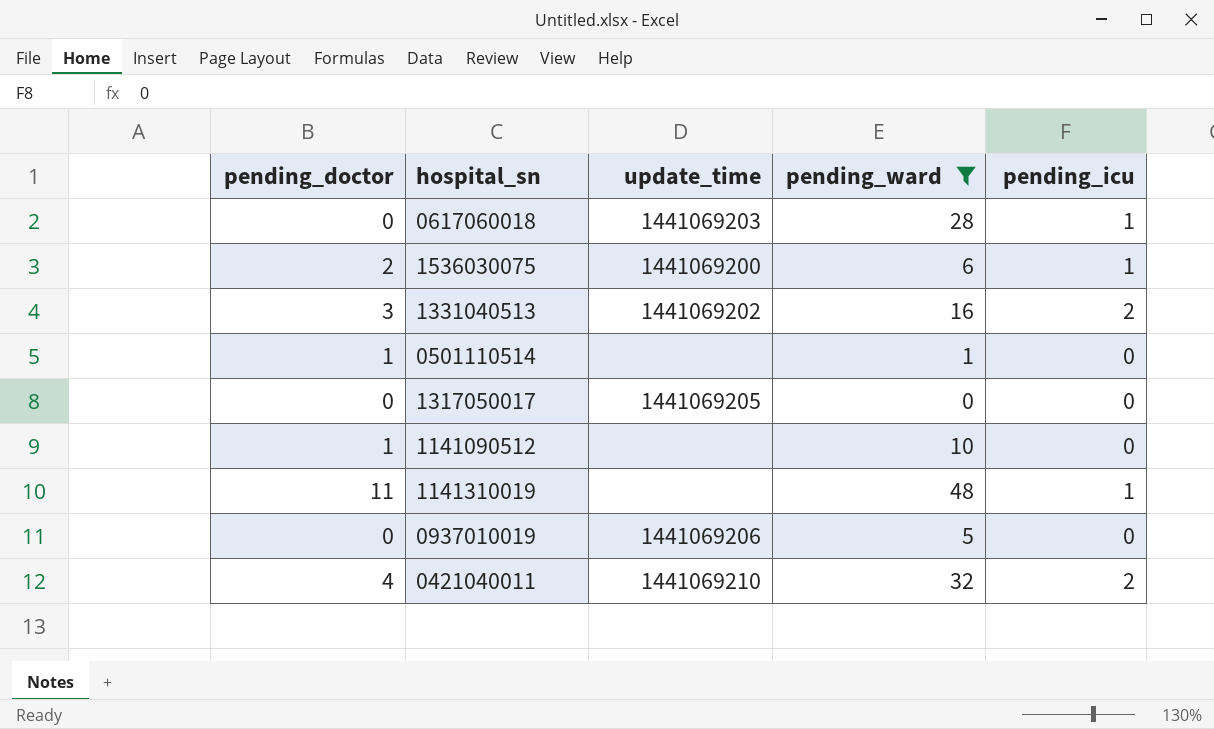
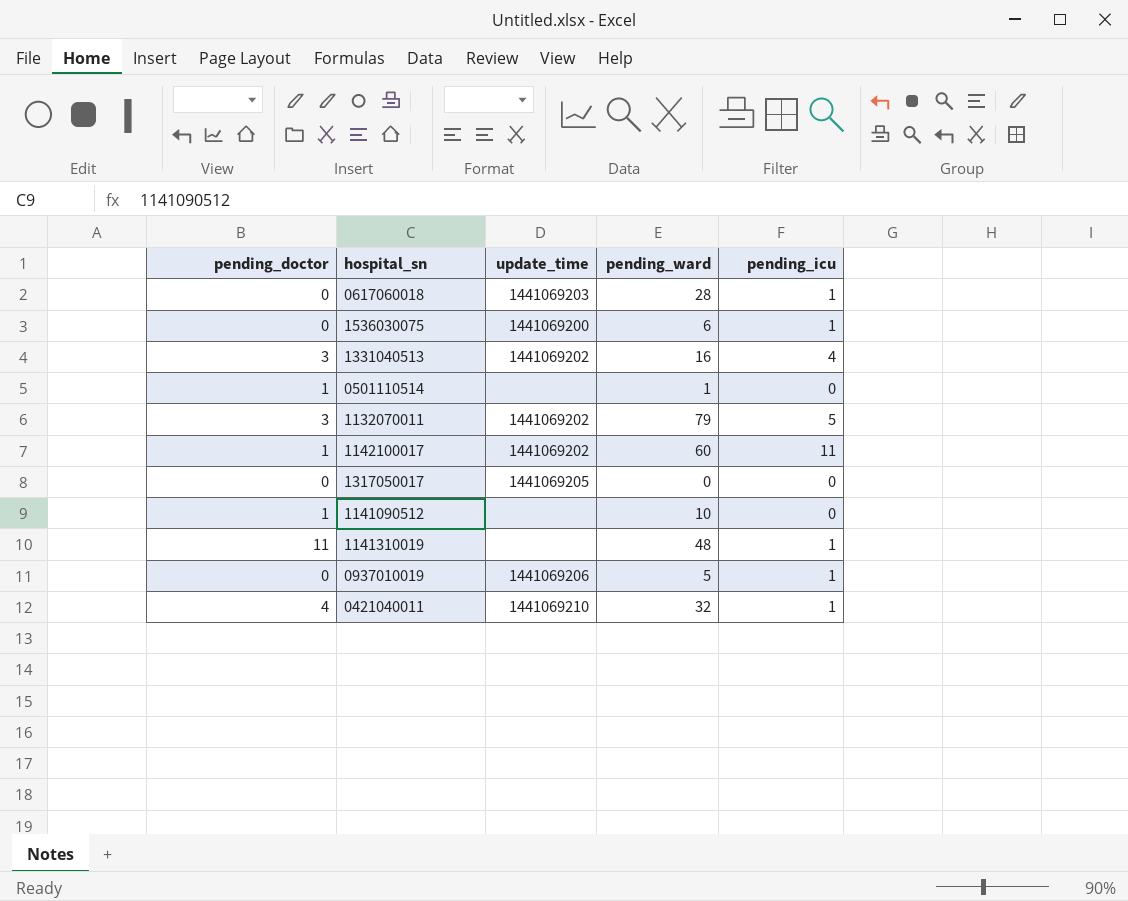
filter: pending_ward <= 48 -> none
1536030075 | pending_doctor: 2 -> 0
1331040513 | pending_icu: 2 -> 4
0937010019 | pending_icu: 0 -> 1
0421040011 | pending_icu: 2 -> 1

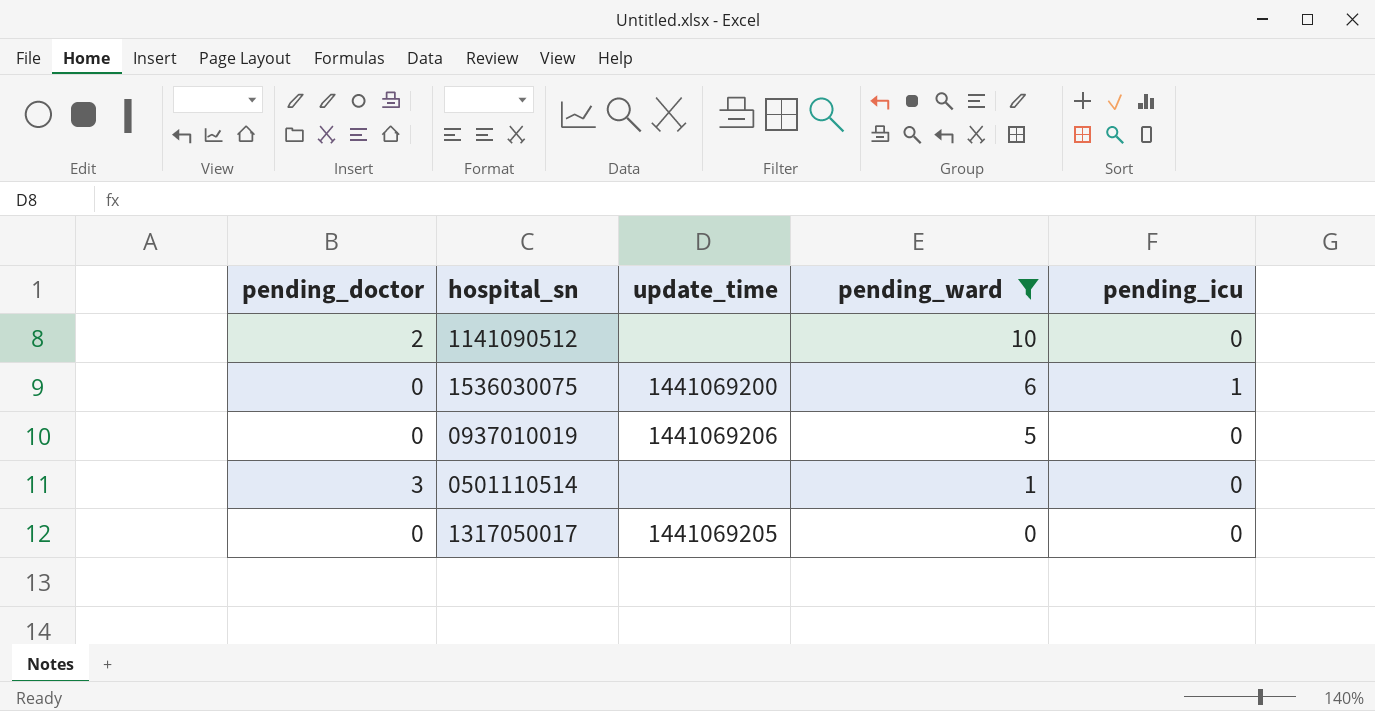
filter: none -> pending_ward <= 10
row order: none -> pending_ward descending
1141090512 | pending_doctor: 1 -> 2
0937010019 | pending_icu: 1 -> 0
0501110514 | pending_doctor: 1 -> 3

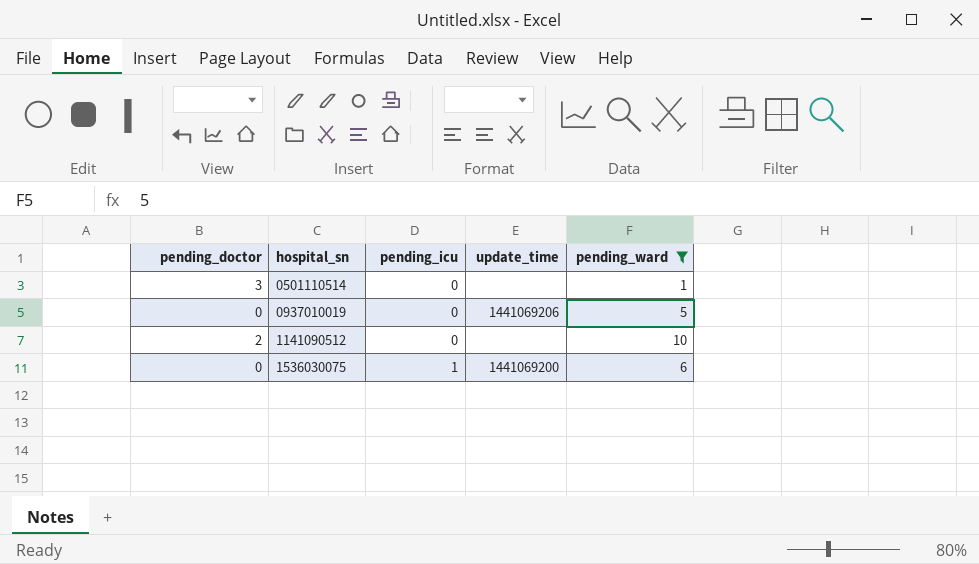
row order: pending_ward descending -> hospital_sn ascending
column pending_icu | position: 5 -> 3
row 1317050017: 0 | 1441069205 | 0 | 0 -> none

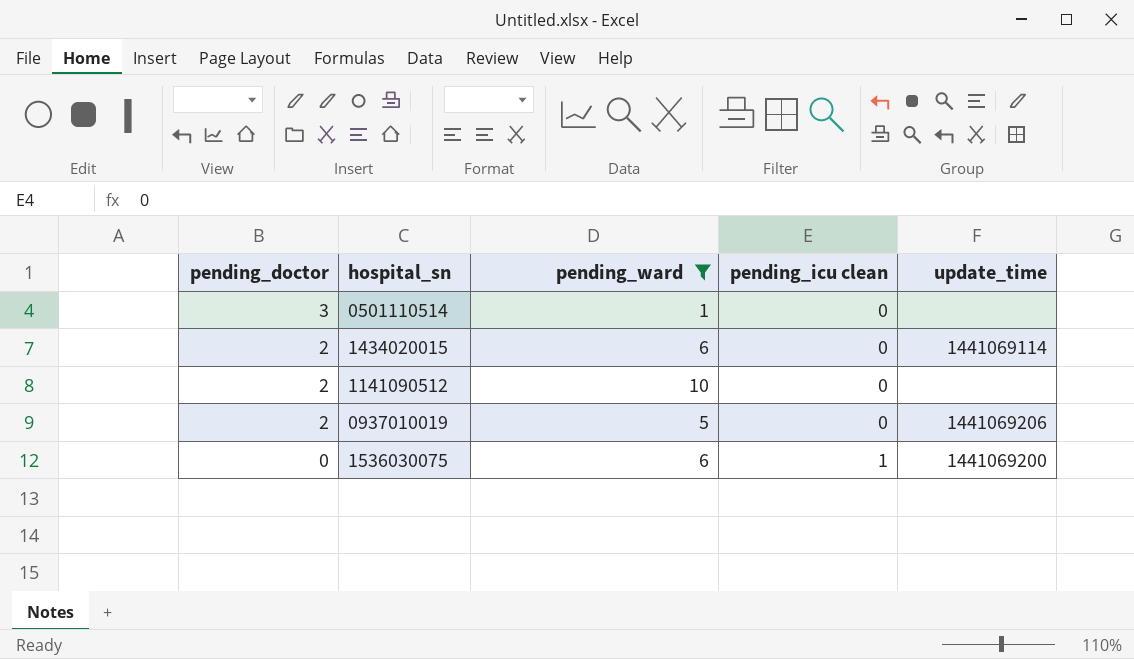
row order: hospital_sn ascending -> pending_doctor descending
column pending_ward | position: 5 -> 3
column name: pending_icu -> pending_icu clean
row 1434020015: none -> 2 | 6 | 0 | 1441069114
0937010019 | pending_doctor: 0 -> 2

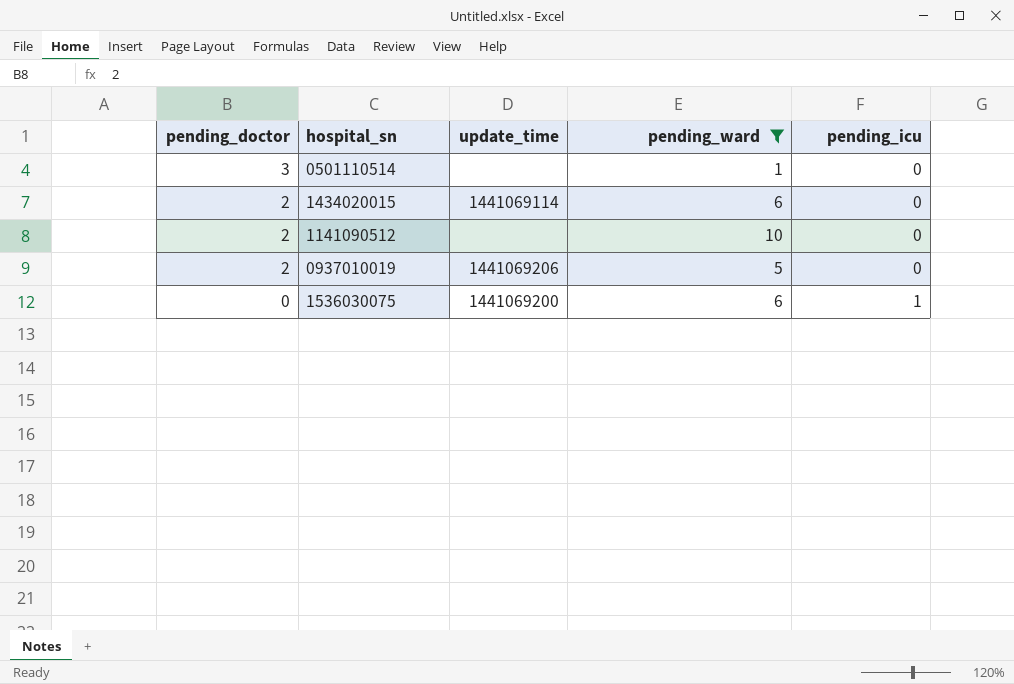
column update_time | position: 5 -> 3
column name: pending_icu clean -> pending_icu

